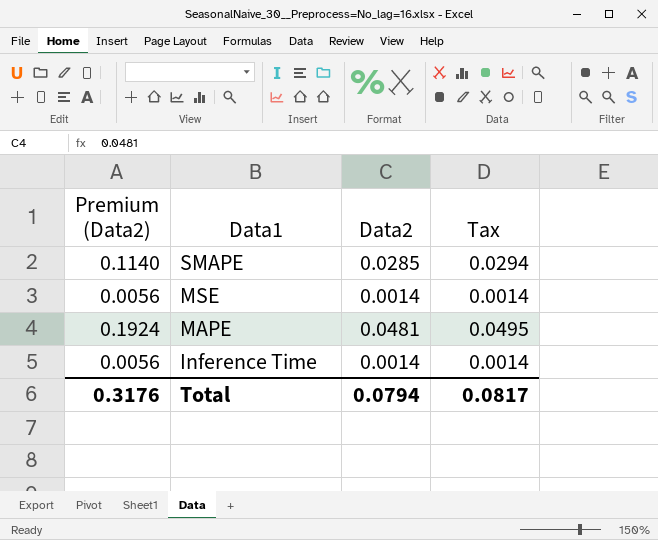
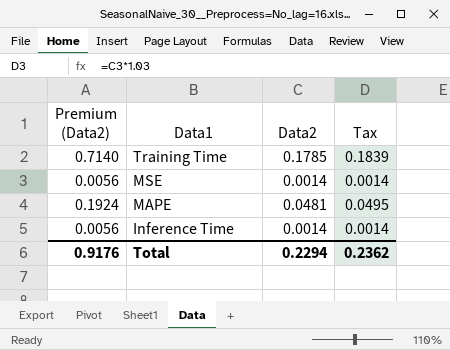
row SMAPE: 0.1140 | 0.0285 | 0.0294 -> none
row Training Time: none -> 0.7140 | 0.1785 | 0.1839
Total | Premium (Data2): 0.3176 -> 0.9176
Total | Data2: 0.0794 -> 0.2294
Total | Tax: 0.0817 -> 0.2362

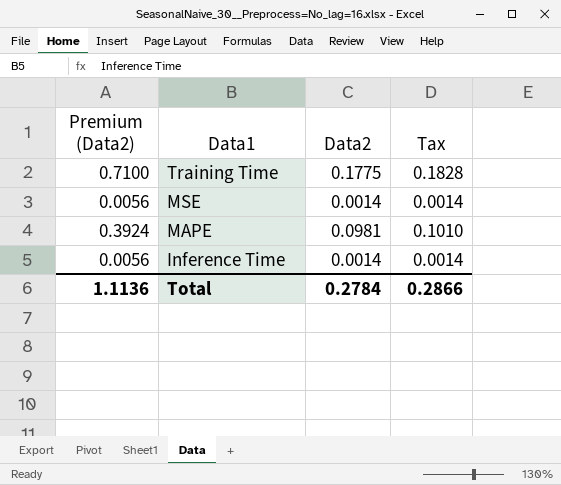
Training Time | Premium (Data2): 0.7140 -> 0.7100
Training Time | Data2: 0.1785 -> 0.1775
Training Time | Tax: 0.1839 -> 0.1828
MAPE | Premium (Data2): 0.1924 -> 0.3924
MAPE | Data2: 0.0481 -> 0.0981
MAPE | Tax: 0.0495 -> 0.1010
Total | Premium (Data2): 0.9176 -> 1.1136
Total | Data2: 0.2294 -> 0.2784
Total | Tax: 0.2362 -> 0.2866

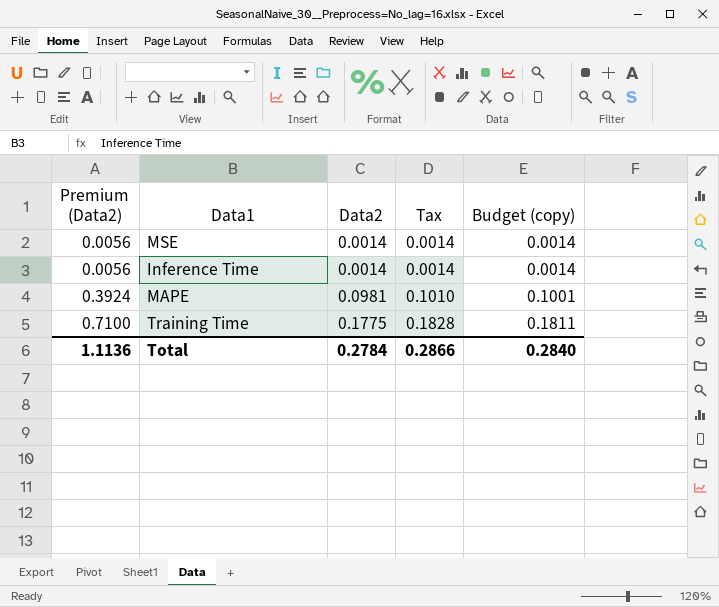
row order: Data1 descending -> Premium (Data2) ascending
column Budget (copy) | formula: none -> [Data2] * 1.02

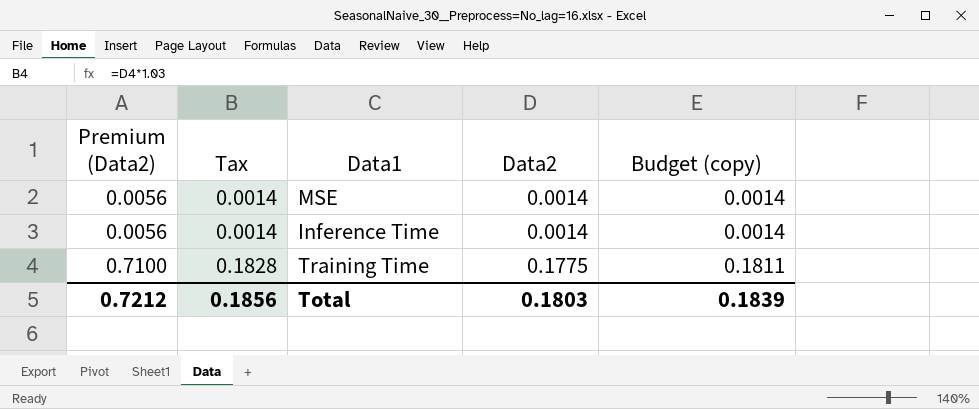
column Tax | position: 4 -> 2
row MAPE: 0.3924 | 0.0981 | 0.1010 | 0.1001 -> none
Total | Premium (Data2): 1.1136 -> 0.7212
Total | Tax: 0.2866 -> 0.1856
Total | Data2: 0.2784 -> 0.1803
Total | Budget (copy): 0.2840 -> 0.1839

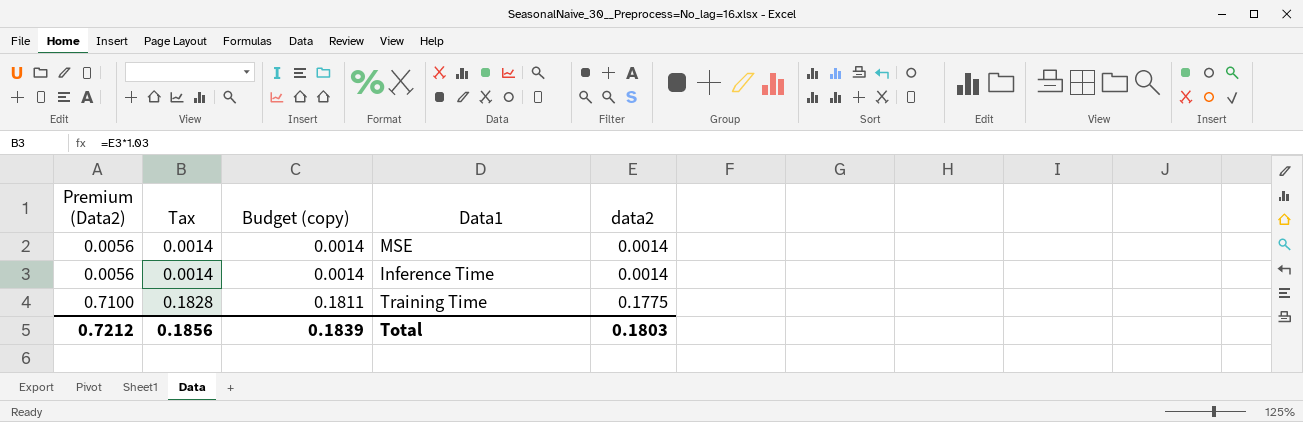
column Budget (copy) | position: 5 -> 3
column name: Data2 -> data2

